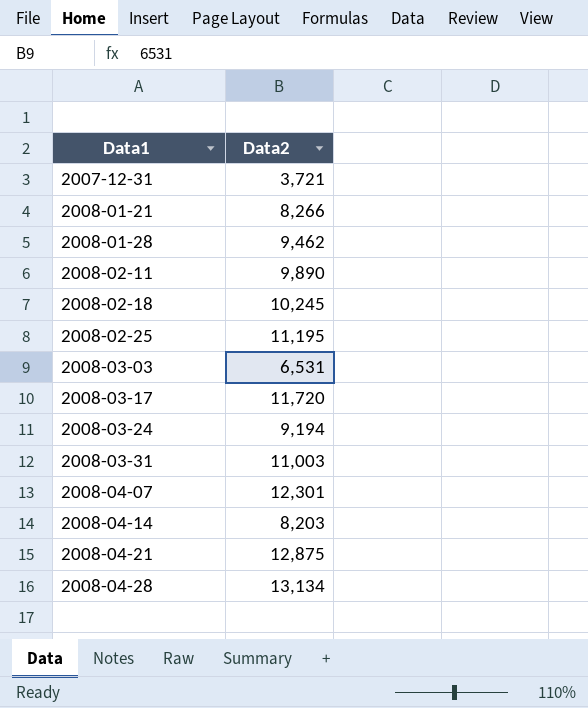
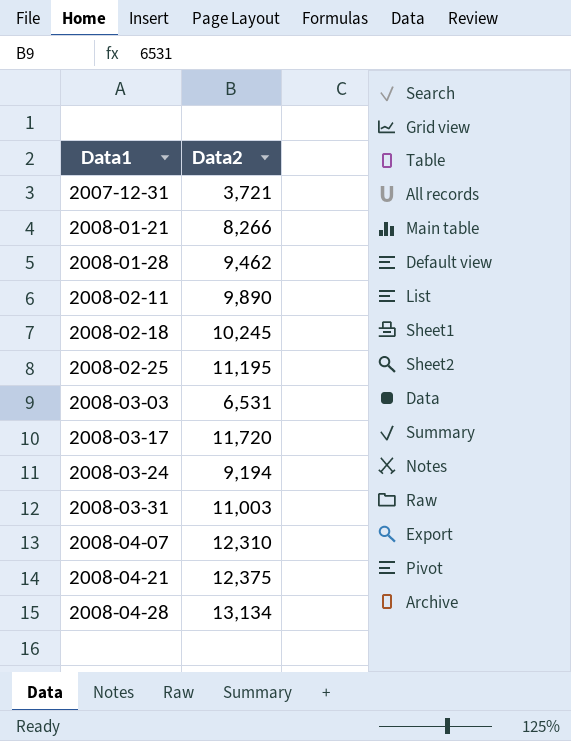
row 2008-04-14: 8,203 -> none
2008-04-07 | Data2: 12,301 -> 12,310
2008-04-21 | Data2: 12,875 -> 12,375

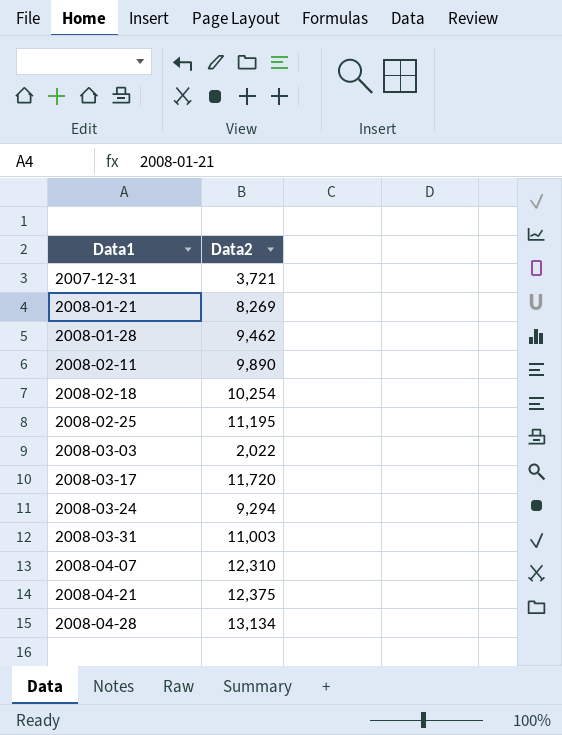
2008-01-21 | Data2: 8,266 -> 8,269
2008-02-18 | Data2: 10,245 -> 10,254
2008-03-03 | Data2: 6,531 -> 2,022
2008-03-24 | Data2: 9,194 -> 9,294

